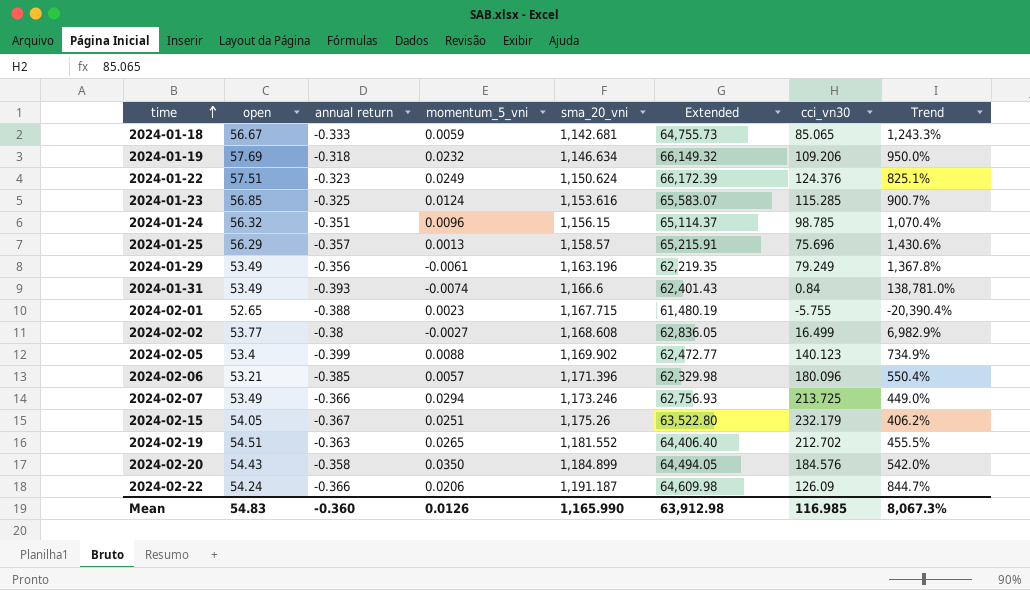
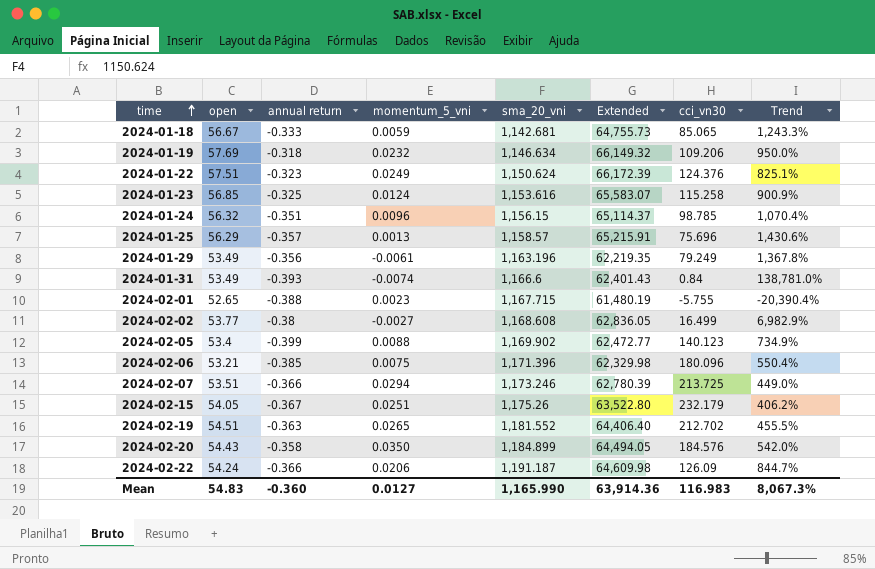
2024-01-23 | cci_vn30: 115.285 -> 115.258
2024-01-23 | Trend: 900.7% -> 900.9%
2024-02-06 | momentum_5_vni: 0.0057 -> 0.0075
2024-02-07 | open: 53.49 -> 53.51
2024-02-07 | Extended: 62,756.93 -> 62,780.39
Mean | momentum_5_vni: 0.0126 -> 0.0127
Mean | Extended: 63,912.98 -> 63,914.36
Mean | cci_vn30: 116.985 -> 116.983

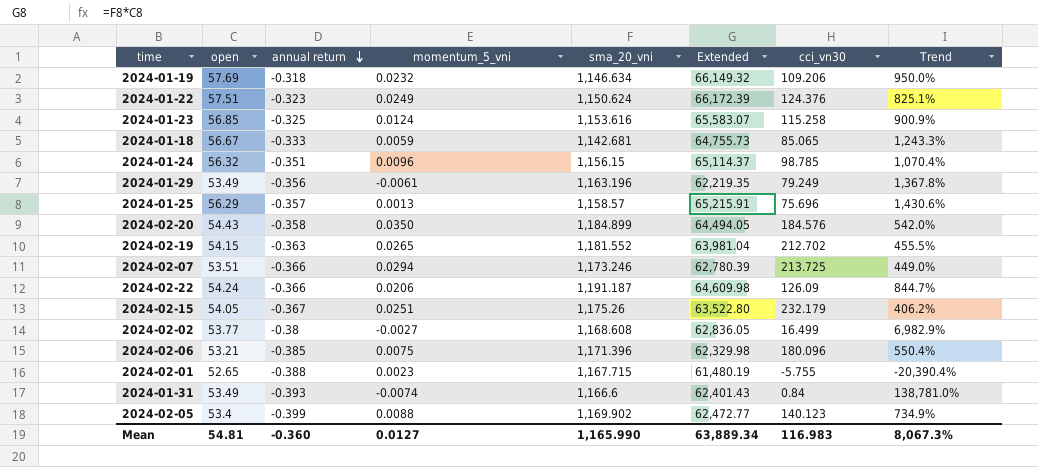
row order: time ascending -> annual return descending
2024-02-19 | open: 54.51 -> 54.15
2024-02-19 | Extended: 64,406.40 -> 63,981.04
Mean | open: 54.83 -> 54.81
Mean | Extended: 63,914.36 -> 63,889.34

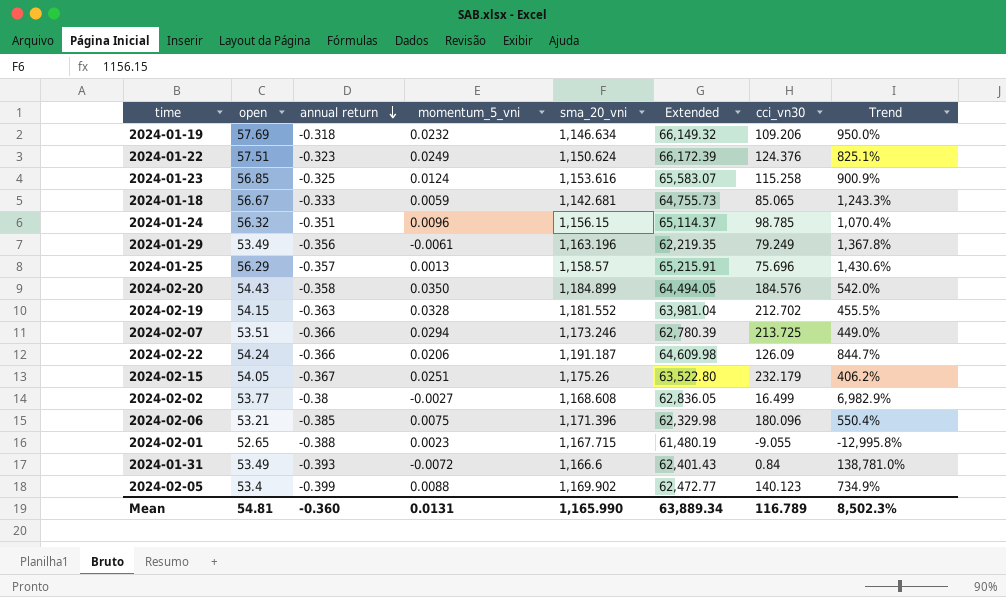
2024-02-19 | momentum_5_vni: 0.0265 -> 0.0328
2024-02-01 | cci_vn30: -5.755 -> -9.055
2024-02-01 | Trend: -20,390.4% -> -12,995.8%
2024-01-31 | momentum_5_vni: -0.0074 -> -0.0072
Mean | momentum_5_vni: 0.0127 -> 0.0131
Mean | cci_vn30: 116.983 -> 116.789
Mean | Trend: 8,067.3% -> 8,502.3%

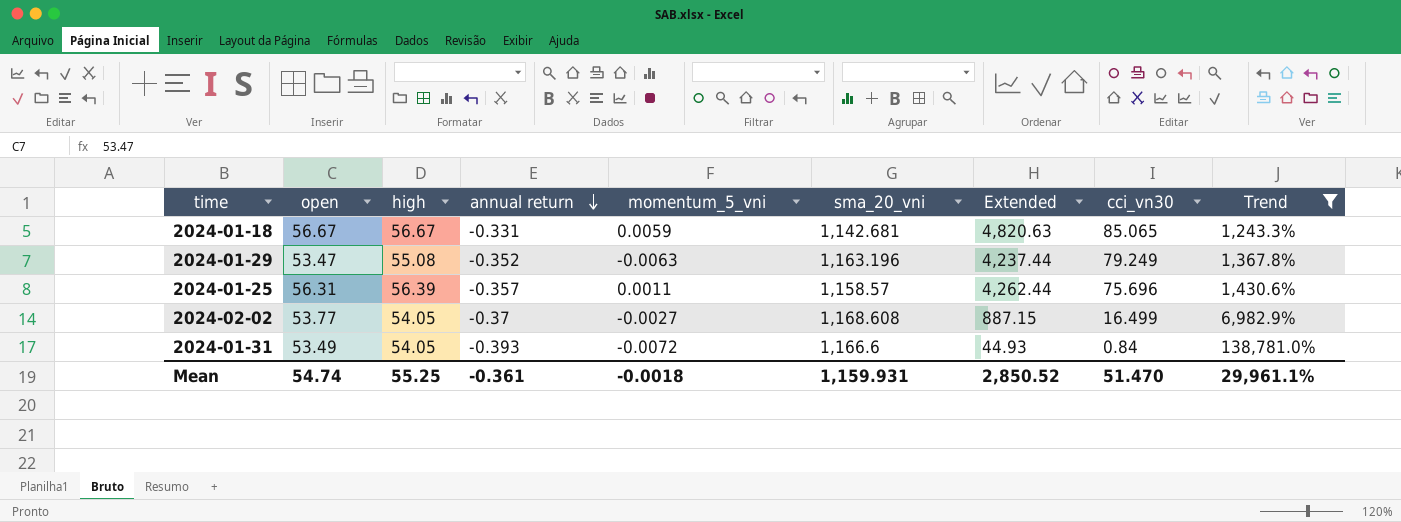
filter: none -> Trend >= 1,243.3%
column high | position: none -> 3
column Extended | formula: [open] * [sma_20_vni] -> [open] * [cci_vn30]
2024-01-18 | annual return: -0.333 -> -0.331
2024-01-29 | open: 53.49 -> 53.47
2024-01-29 | annual return: -0.356 -> -0.352
2024-01-29 | momentum_5_vni: -0.0061 -> -0.0063
2024-01-25 | open: 56.29 -> 56.31
2024-01-25 | momentum_5_vni: 0.0013 -> 0.0011
2024-02-02 | annual return: -0.38 -> -0.37
Mean | open: 54.81 -> 54.74
Mean | annual return: -0.360 -> -0.361
Mean | momentum_5_vni: 0.0131 -> -0.0018
Mean | sma_20_vni: 1,165.990 -> 1,159.931
Mean | Extended: 63,889.34 -> 2,850.52
Mean | cci_vn30: 116.789 -> 51.470
Mean | Trend: 8,502.3% -> 29,961.1%

